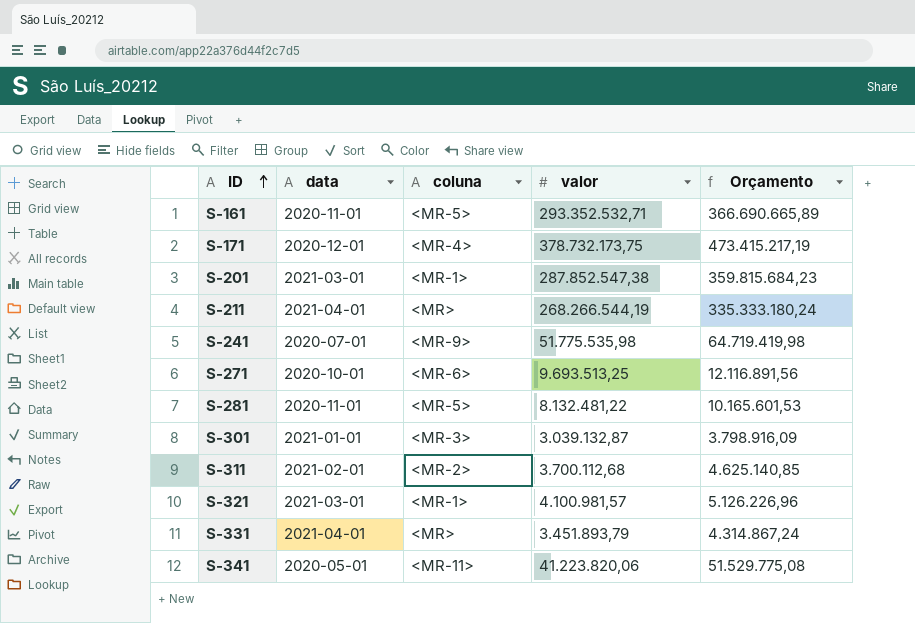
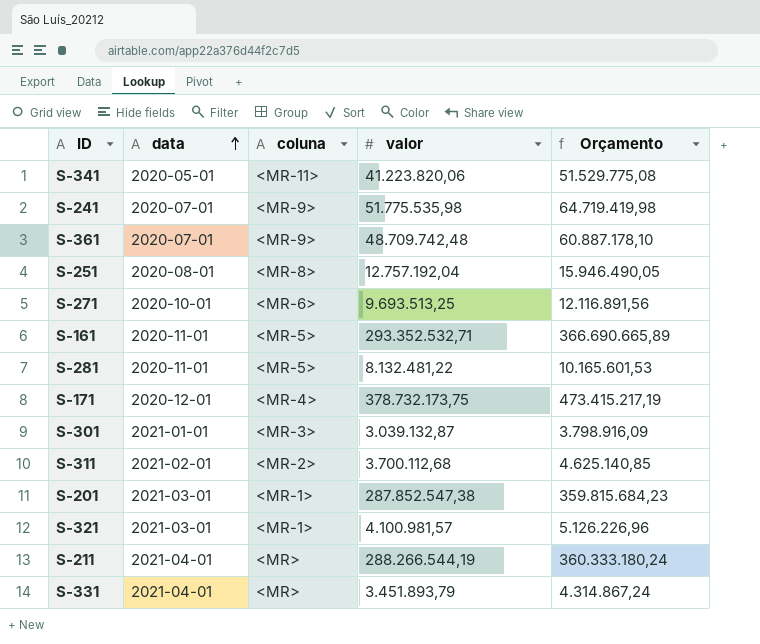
row order: ID ascending -> data ascending
row S-361: none -> 2020-07-01 | <MR-9> | 48.709.742,48 | 60.887.178,10
row S-251: none -> 2020-08-01 | <MR-8> | 12.757.192,04 | 15.946.490,05
S-211 | valor: 268.266.544,19 -> 288.266.544,19
S-211 | Orçamento: 335.333.180,24 -> 360.333.180,24

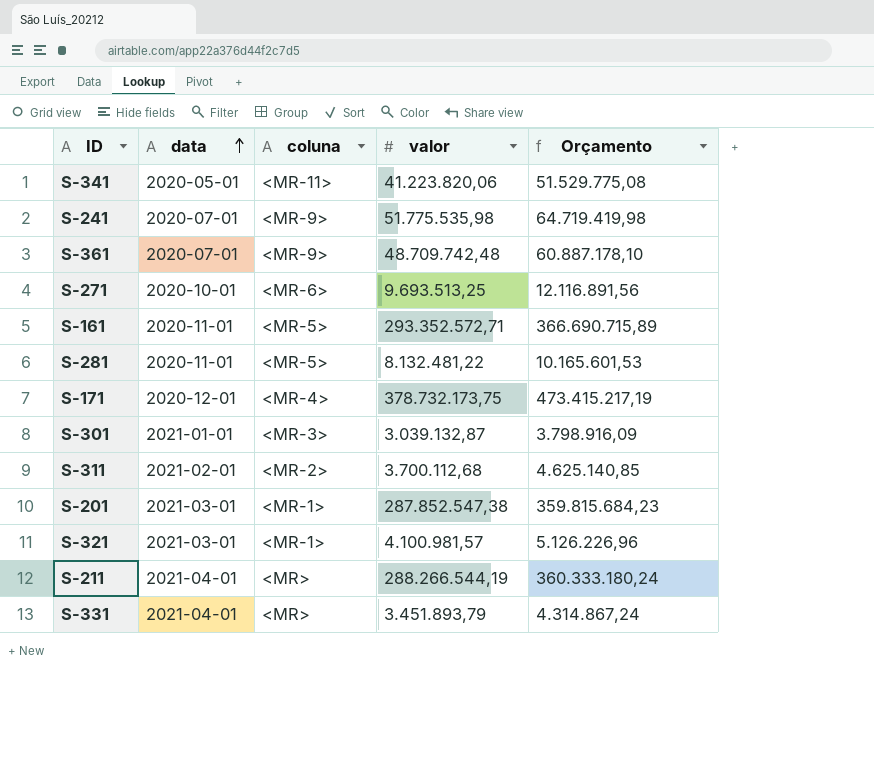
row S-251: 2020-08-01 | <MR-8> | 12.757.192,04 | 15.946.490,05 -> none
S-161 | valor: 293.352.532,71 -> 293.352.572,71
S-161 | Orçamento: 366.690.665,89 -> 366.690.715,89

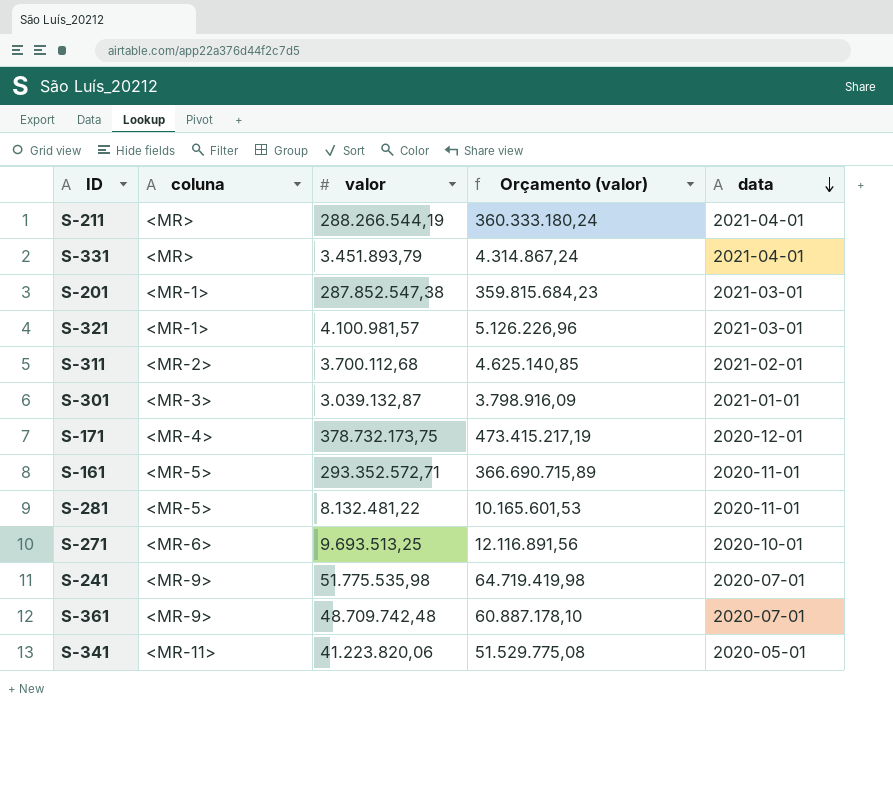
row order: data ascending -> data descending
column name: Orçamento -> Orçamento (valor)
column data | position: 2 -> 5

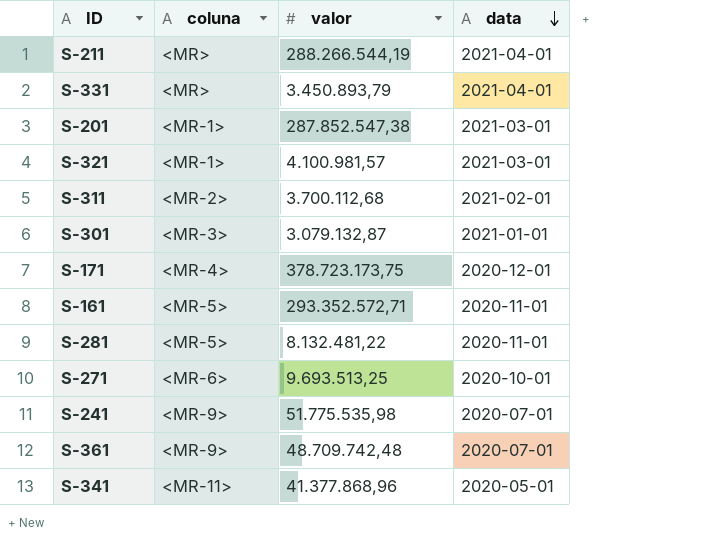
column Orçamento (valor) | formula: [valor] * 1,25 -> none
S-331 | valor: 3.451.893,79 -> 3.450.893,79
S-301 | valor: 3.039.132,87 -> 3.079.132,87
S-171 | valor: 378.732.173,75 -> 378.723.173,75
S-341 | valor: 41.223.820,06 -> 41.377.868,96

